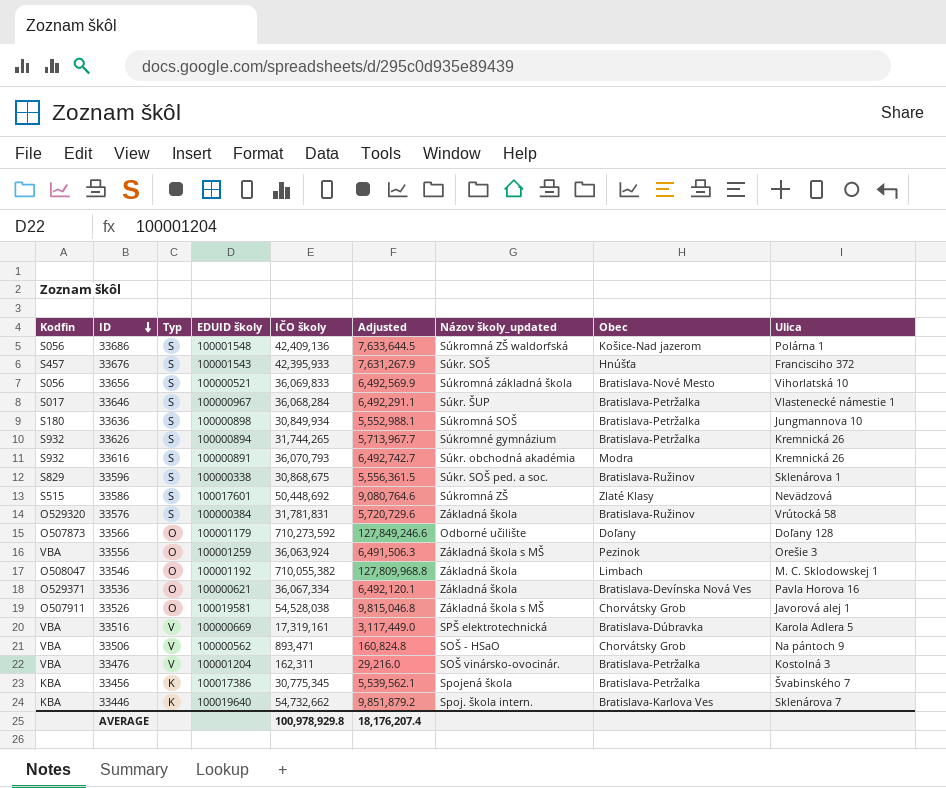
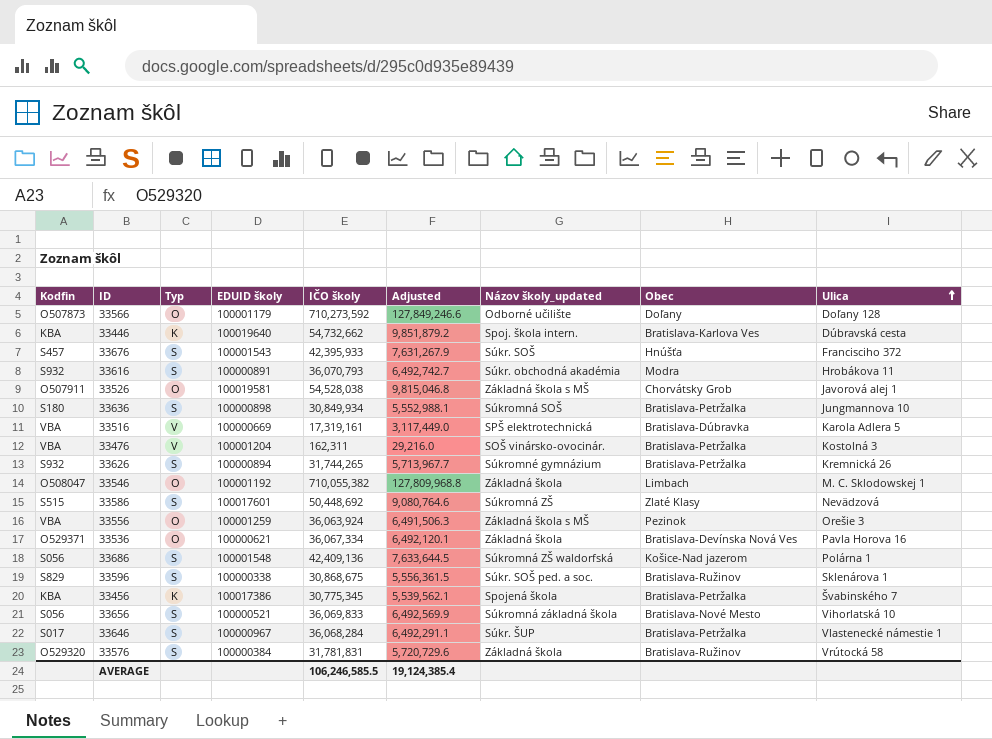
row order: ID descending -> Ulica ascending
row 33506: VBA | V | 100000562 | 893,471 | 160,824.8 | SOŠ - HSaO | Chorvátsky Grob | Na pántoch 9 -> none
33446 | Ulica: Sklenárova 7 -> Dúbravská cesta
33616 | Ulica: Kremnická 26 -> Hrobákova 11
AVERAGE | IČO školy: 100,978,929.8 -> 106,246,585.5
AVERAGE | Adjusted: 18,176,207.4 -> 19,124,385.4

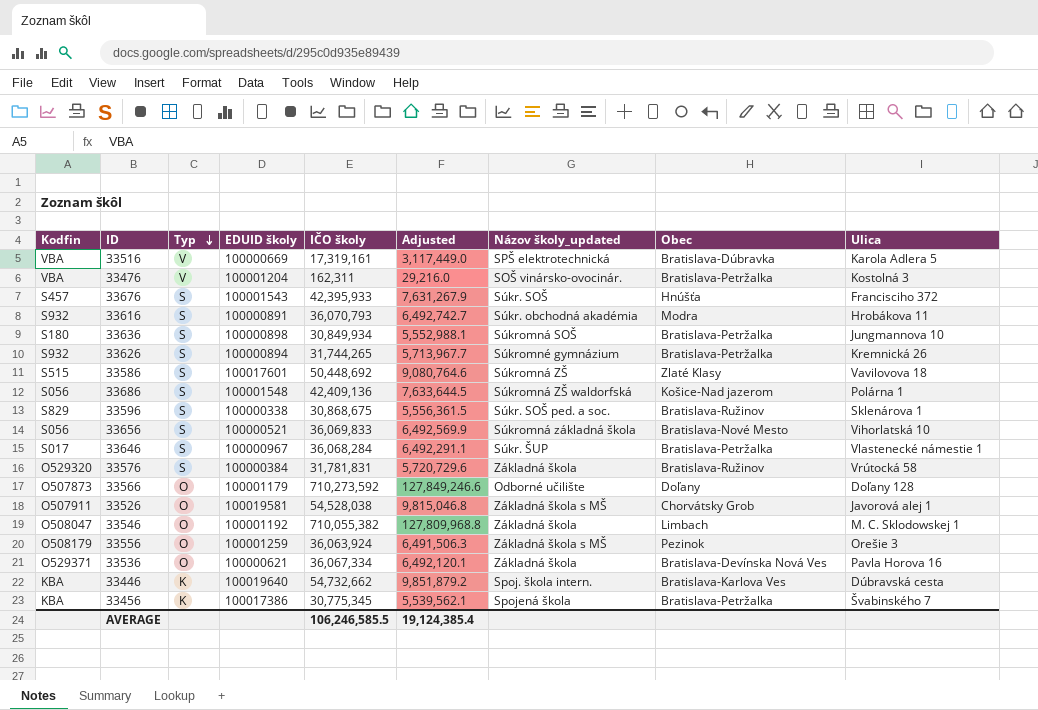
row order: Ulica ascending -> Typ descending
33586 | Ulica: Nevädzová -> Vavilovova 18
33556 | Kodfin: VBA -> O508179

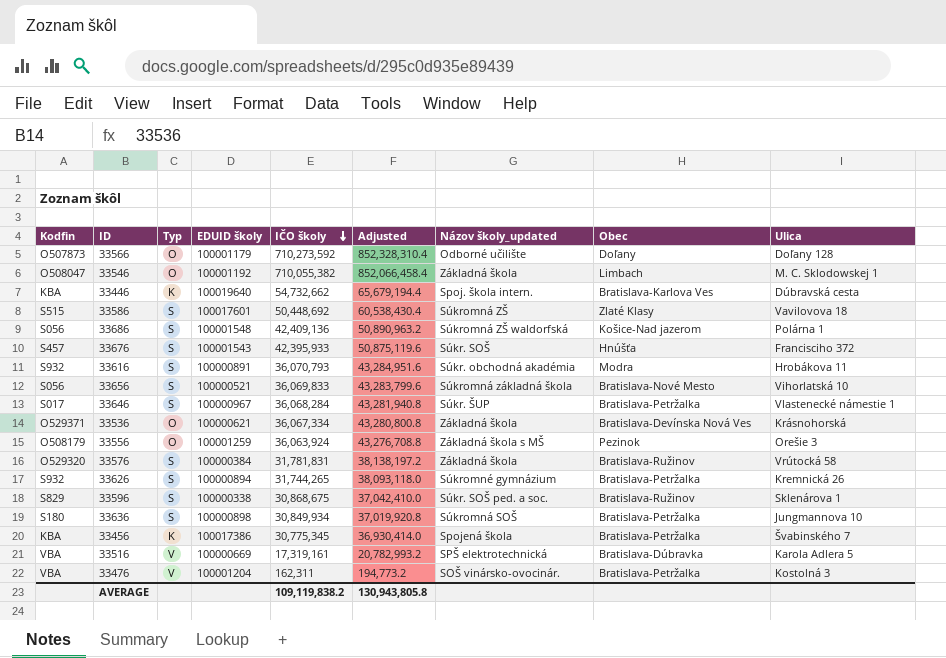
row order: Typ descending -> IČO školy descending
column Adjusted | formula: [IČO školy] * 0.18 -> [IČO školy] * 1.2
row 33526: O507911 | O | 100019581 | 54,528,038 | 9,815,046.8 | Základná škola s MŠ | Chorvátsky Grob | Javorová alej 1 -> none
33536 | Ulica: Pavla Horova 16 -> Krásnohorská
AVERAGE | IČO školy: 106,246,585.5 -> 109,119,838.2
AVERAGE | Adjusted: 19,124,385.4 -> 130,943,805.8

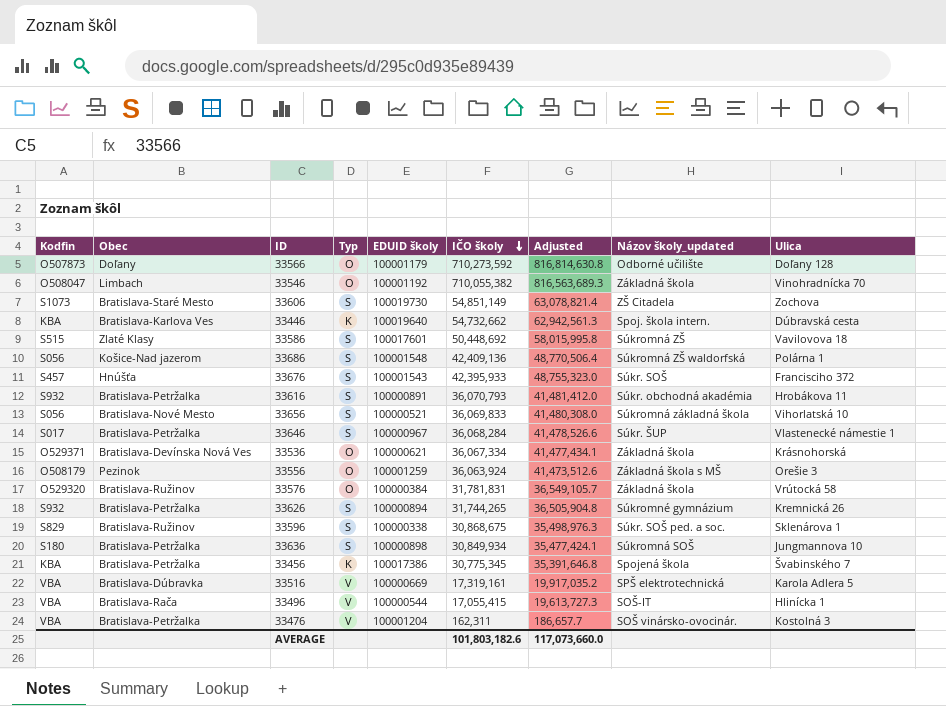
column Obec | position: 8 -> 2
column Adjusted | formula: [IČO školy] * 1.2 -> [IČO školy] * 1.15
33546 | Ulica: M. C. Sklodowskej 1 -> Vinohradnícka 70
row 33606: none -> S1073 | Bratislava-Staré Mesto | S | 100019730 | 54,851,149 | 63,078,821.4 | ZŠ Citadela | Zochova
33616 | Obec: Modra -> Bratislava-Petržalka
33576 | Typ: S -> O
row 33496: none -> VBA | Bratislava-Rača | V | 100000544 | 17,055,415 | 19,613,727.3 | SOŠ-IT | Hlinícka 1
AVERAGE | IČO školy: 109,119,838.2 -> 101,803,182.6
AVERAGE | Adjusted: 130,943,805.8 -> 117,073,660.0

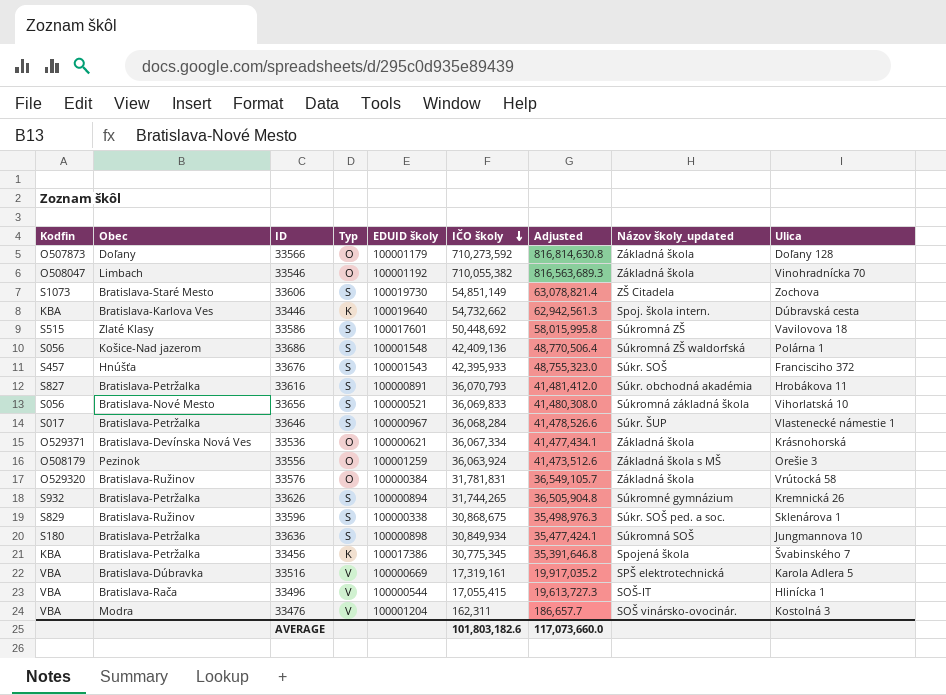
33566 | Názov školy_updated: Odborné učilište -> Základná škola
33616 | Kodfin: S932 -> S827
33476 | Obec: Bratislava-Petržalka -> Modra

